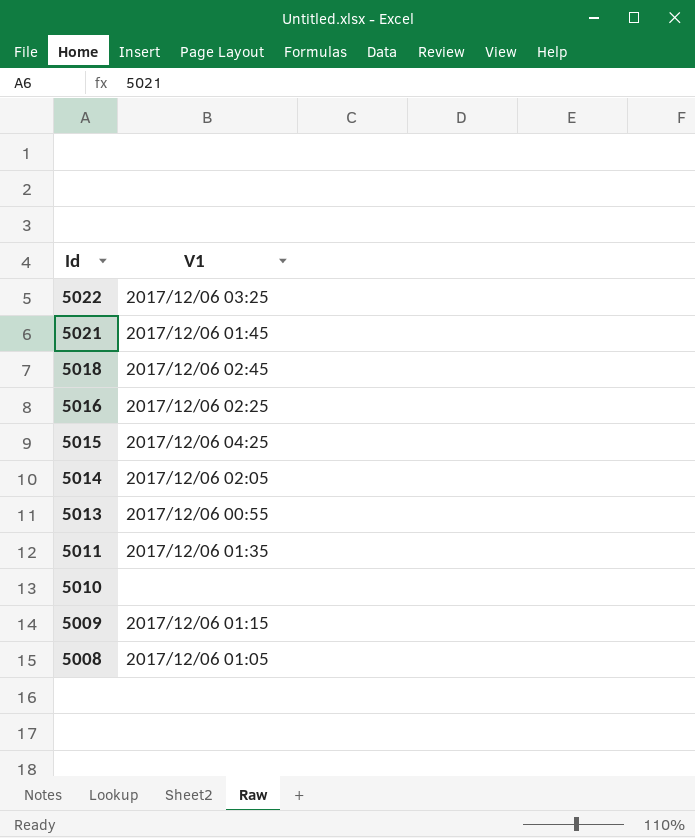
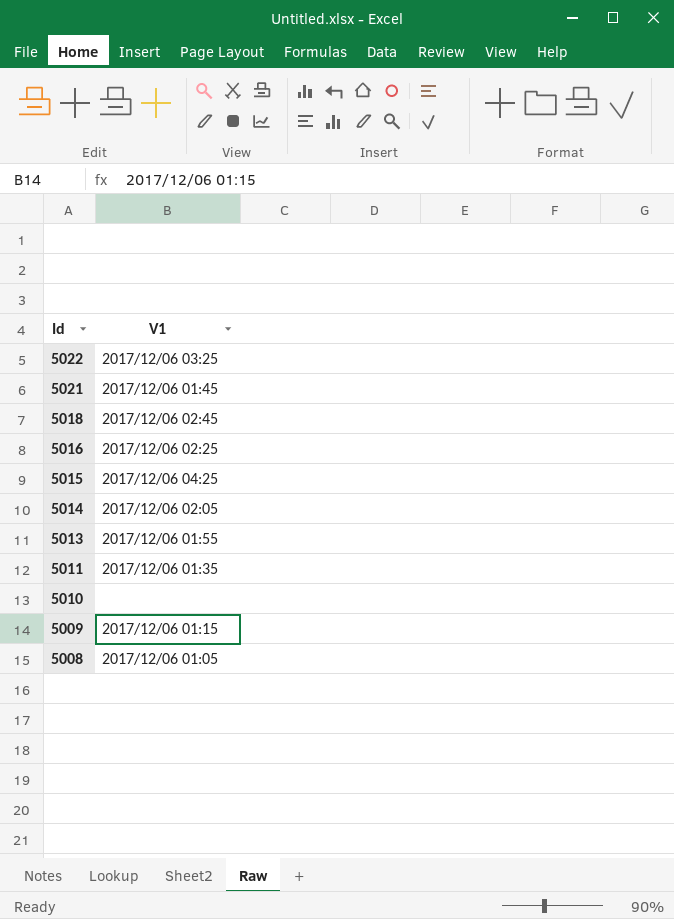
5013 | V1: 2017/12/06 00:55 -> 2017/12/06 01:55

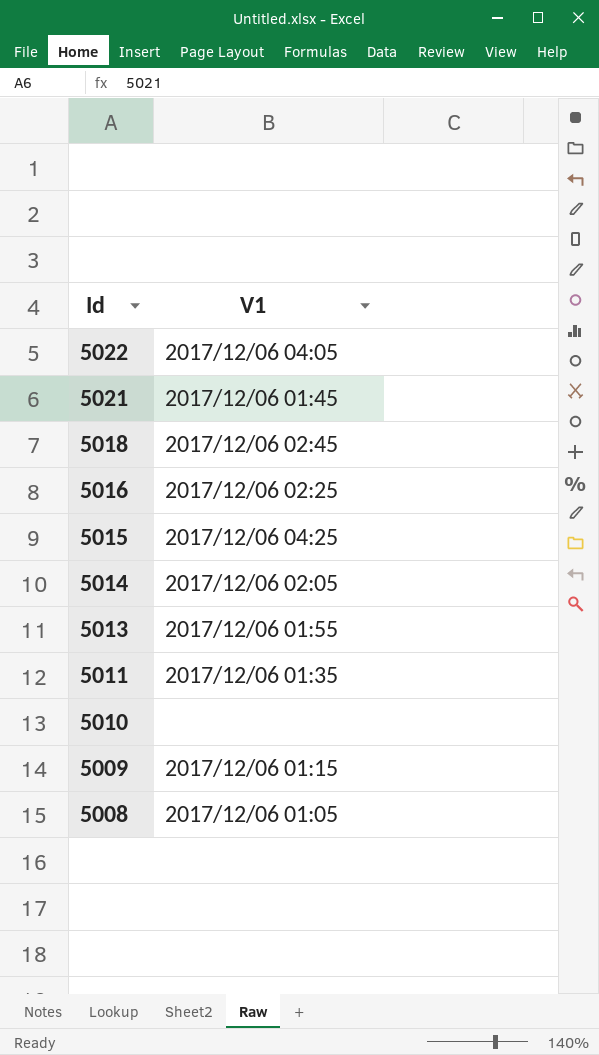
5022 | V1: 2017/12/06 03:25 -> 2017/12/06 04:05

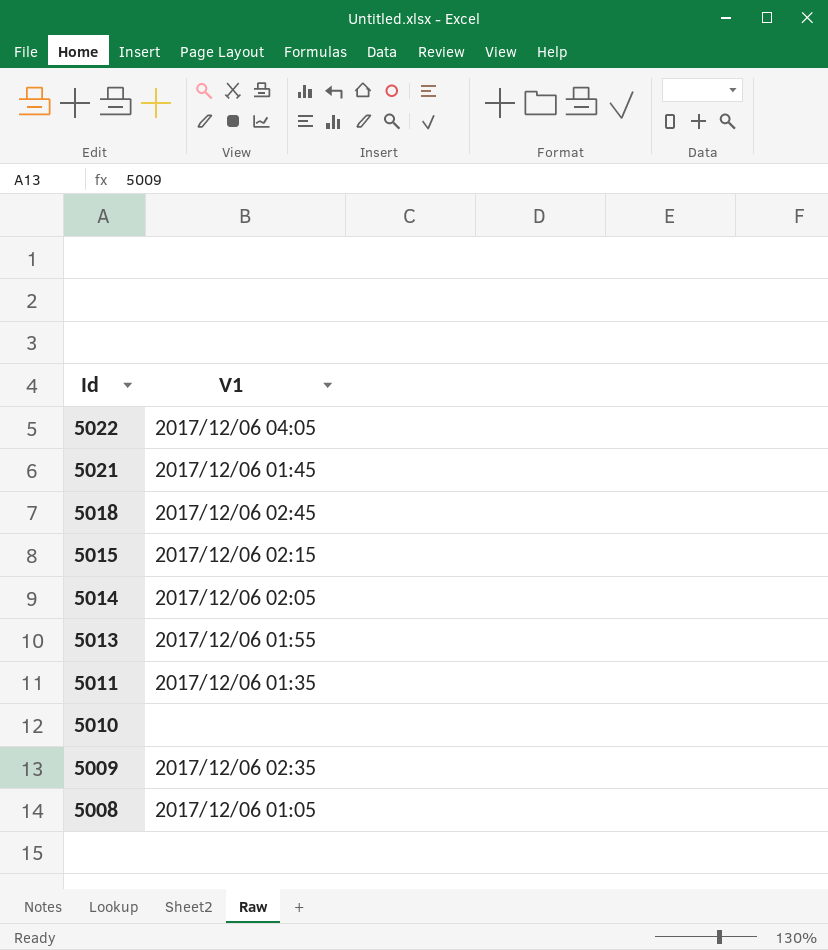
row 5016: 2017/12/06 02:25 -> none
5015 | V1: 2017/12/06 04:25 -> 2017/12/06 02:15
5009 | V1: 2017/12/06 01:15 -> 2017/12/06 02:35

